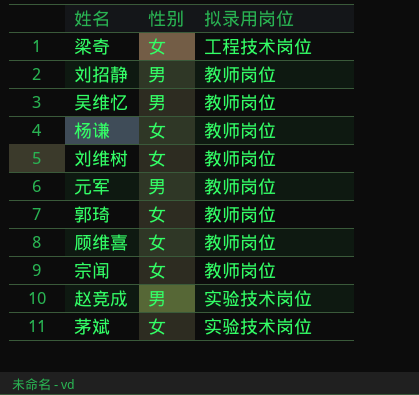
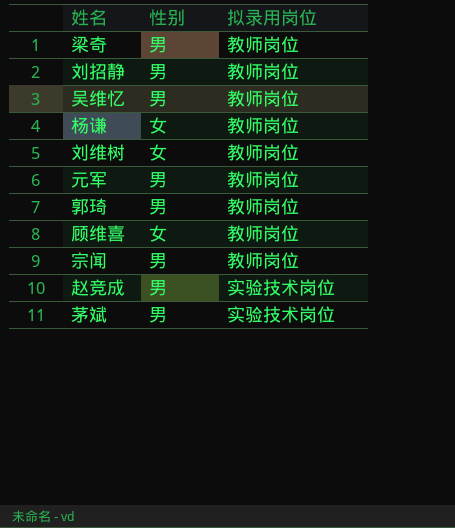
梁奇 | 性别: 女 -> 男
梁奇 | 拟录用岗位: 工程技术岗位 -> 教师岗位
郭琦 | 性别: 女 -> 男
宗闻 | 性别: 女 -> 男
茅斌 | 性别: 女 -> 男

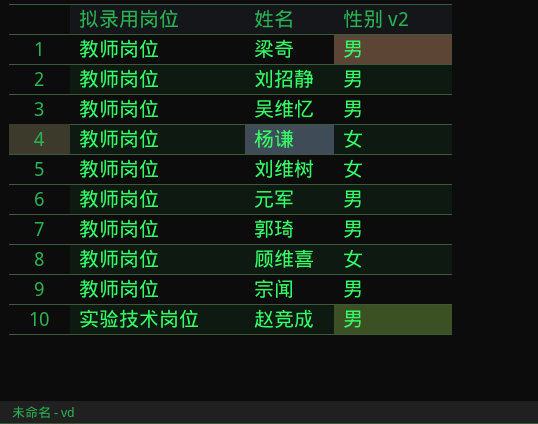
column 拟录用岗位 | position: 3 -> 1
column name: 性别 -> 性别 v2
row 茅斌: 男 | 实验技术岗位 -> none

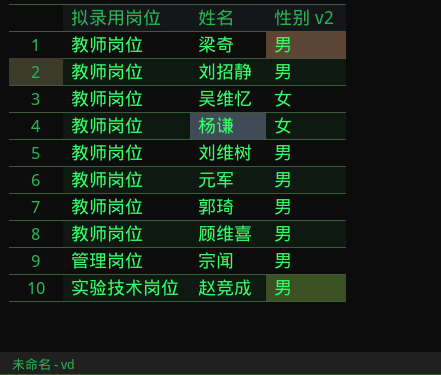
吴维忆 | 性别 v2: 男 -> 女
刘维树 | 性别 v2: 女 -> 男
顾维喜 | 性别 v2: 女 -> 男
宗闻 | 拟录用岗位: 教师岗位 -> 管理岗位

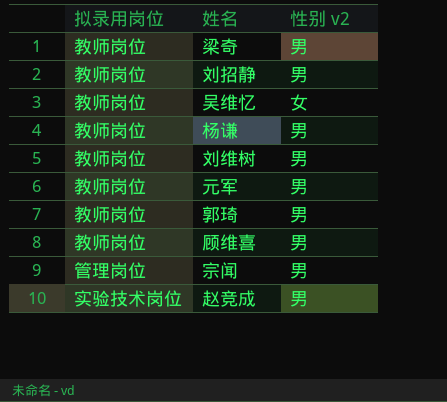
杨谦 | 性别 v2: 女 -> 男

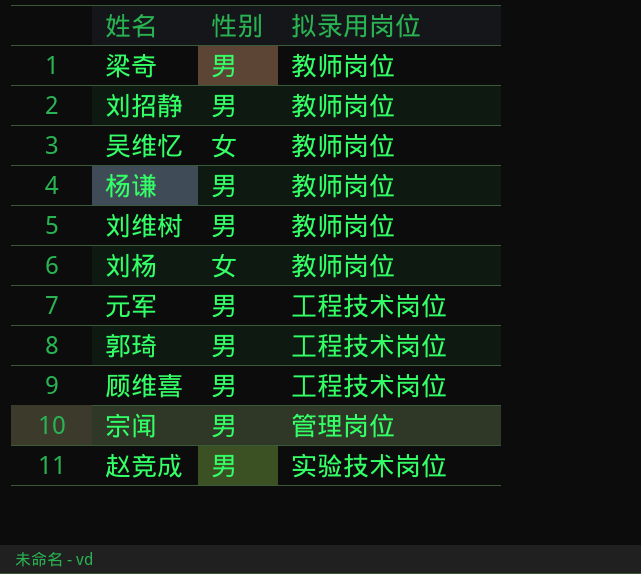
column name: 性别 v2 -> 性别
column 拟录用岗位 | position: 1 -> 3
row 刘杨: none -> 女 | 教师岗位
元军 | 拟录用岗位: 教师岗位 -> 工程技术岗位
郭琦 | 拟录用岗位: 教师岗位 -> 工程技术岗位
顾维喜 | 拟录用岗位: 教师岗位 -> 工程技术岗位

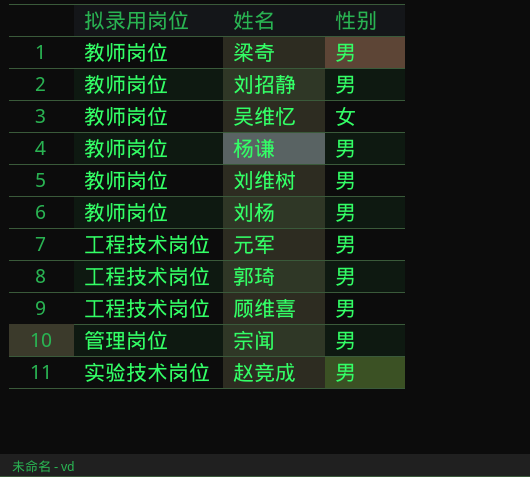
column 拟录用岗位 | position: 3 -> 1
刘杨 | 性别: 女 -> 男

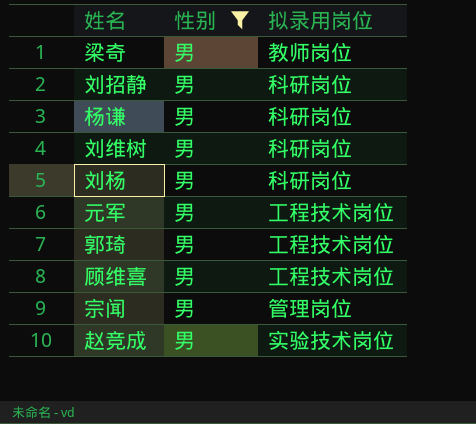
filter: none -> 性别 = 男
column 拟录用岗位 | position: 1 -> 3
刘招静 | 拟录用岗位: 教师岗位 -> 科研岗位
杨谦 | 拟录用岗位: 教师岗位 -> 科研岗位
刘维树 | 拟录用岗位: 教师岗位 -> 科研岗位
刘杨 | 拟录用岗位: 教师岗位 -> 科研岗位

